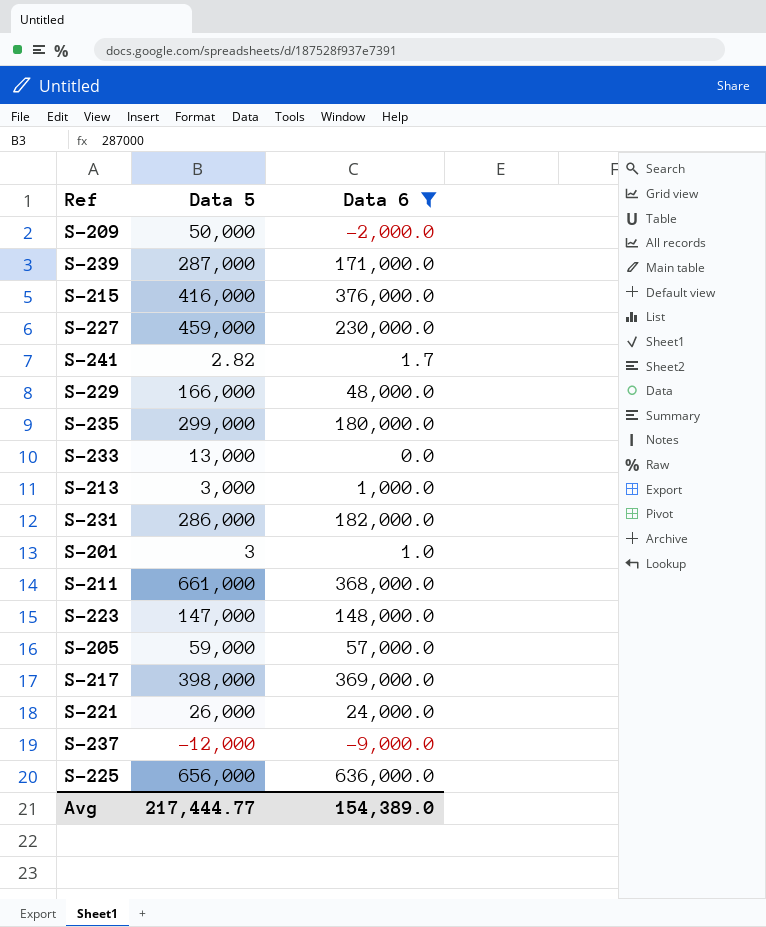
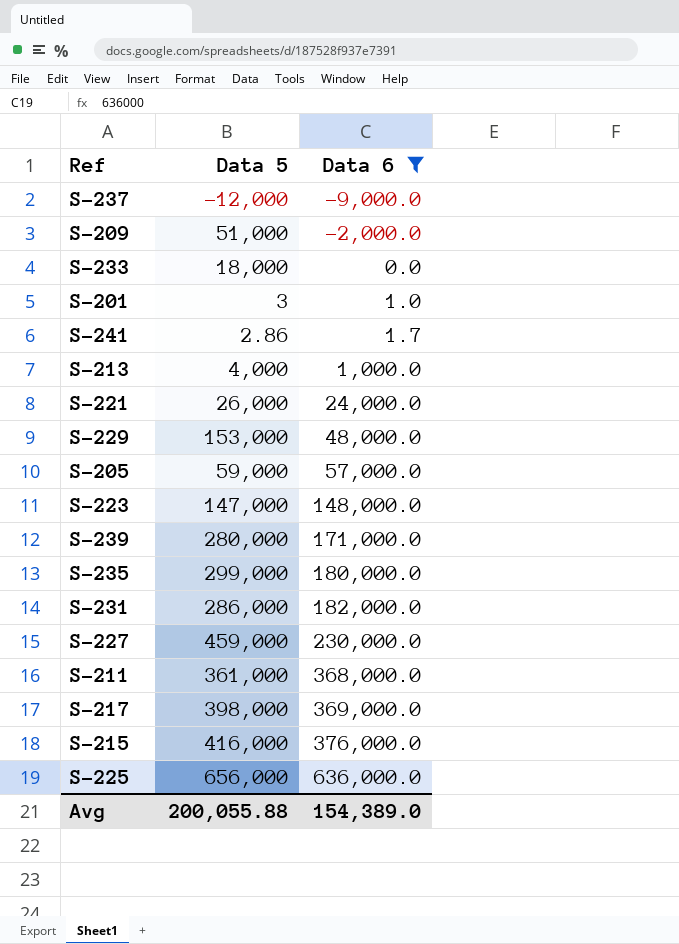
row order: none -> Data 6 ascending
S-209 | Data 5: 50,000 -> 51,000
S-233 | Data 5: 13,000 -> 18,000
S-241 | Data 5: 2.82 -> 2.86
S-213 | Data 5: 3,000 -> 4,000
S-229 | Data 5: 166,000 -> 153,000
S-239 | Data 5: 287,000 -> 280,000
S-211 | Data 5: 661,000 -> 361,000
Avg | Data 5: 217,444.77 -> 200,055.88

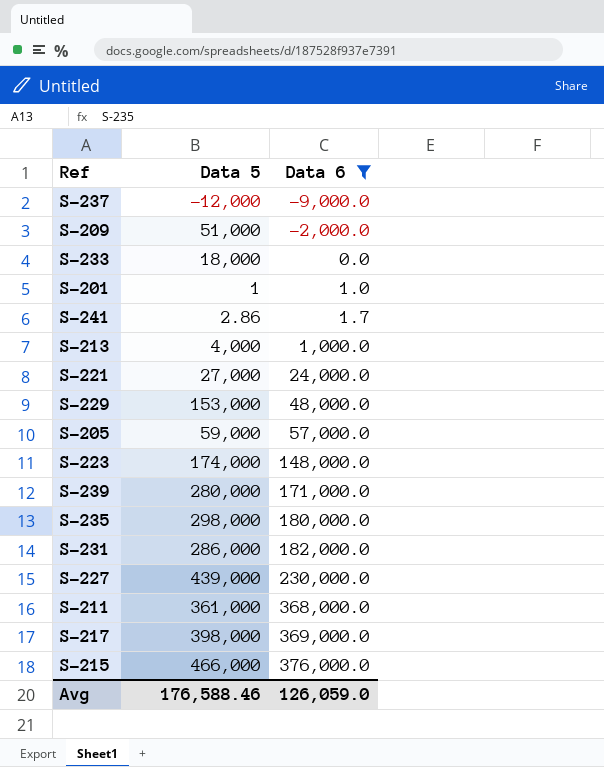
row S-225: 656,000 | 636,000.0 -> none
S-201 | Data 5: 3 -> 1
S-221 | Data 5: 26,000 -> 27,000
S-223 | Data 5: 147,000 -> 174,000
S-235 | Data 5: 299,000 -> 298,000
S-227 | Data 5: 459,000 -> 439,000
S-215 | Data 5: 416,000 -> 466,000
Avg | Data 5: 200,055.88 -> 176,588.46
Avg | Data 6: 154,389.0 -> 126,059.0

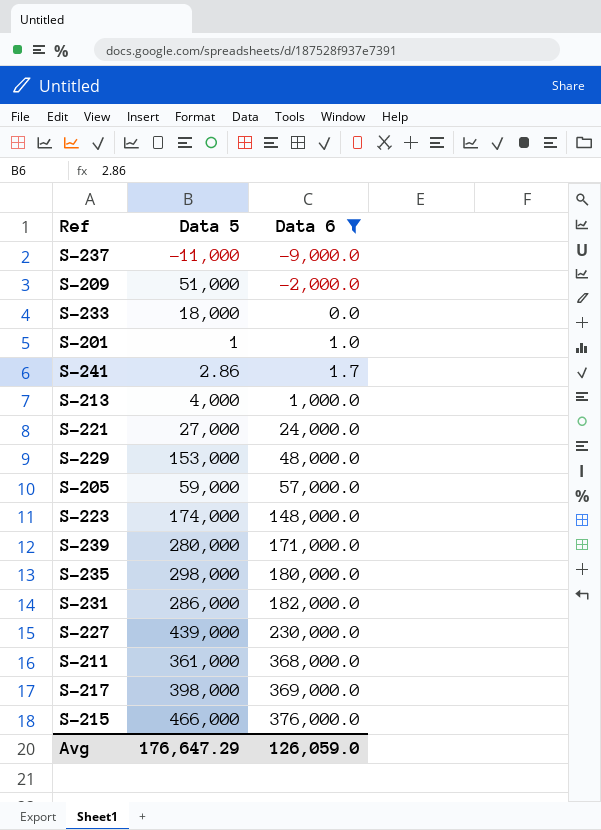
S-237 | Data 5: -12,000 -> -11,000
Avg | Data 5: 176,588.46 -> 176,647.29

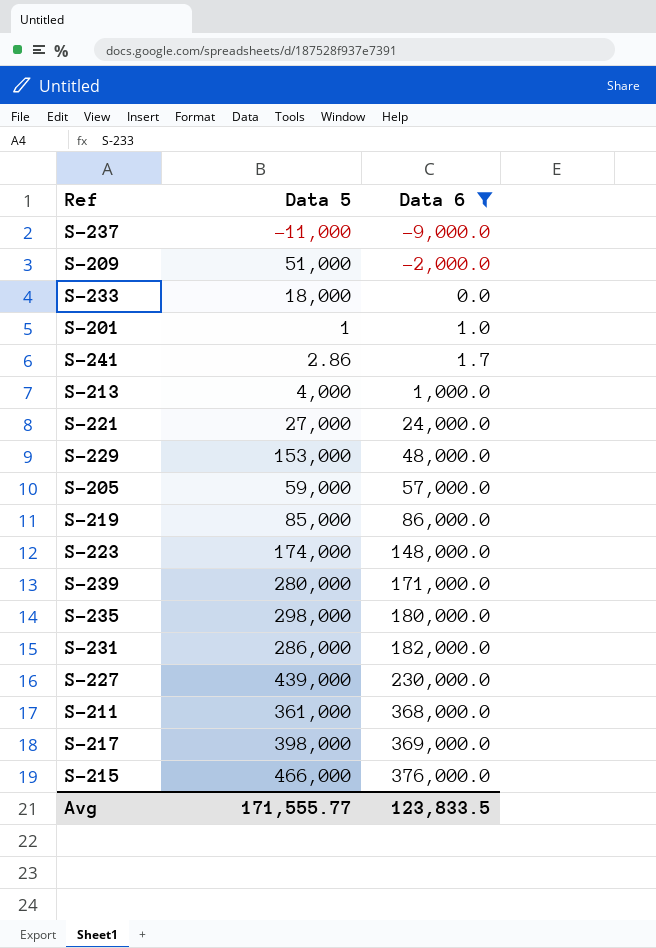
row S-219: none -> 85,000 | 86,000.0
Avg | Data 5: 176,647.29 -> 171,555.77
Avg | Data 6: 126,059.0 -> 123,833.5

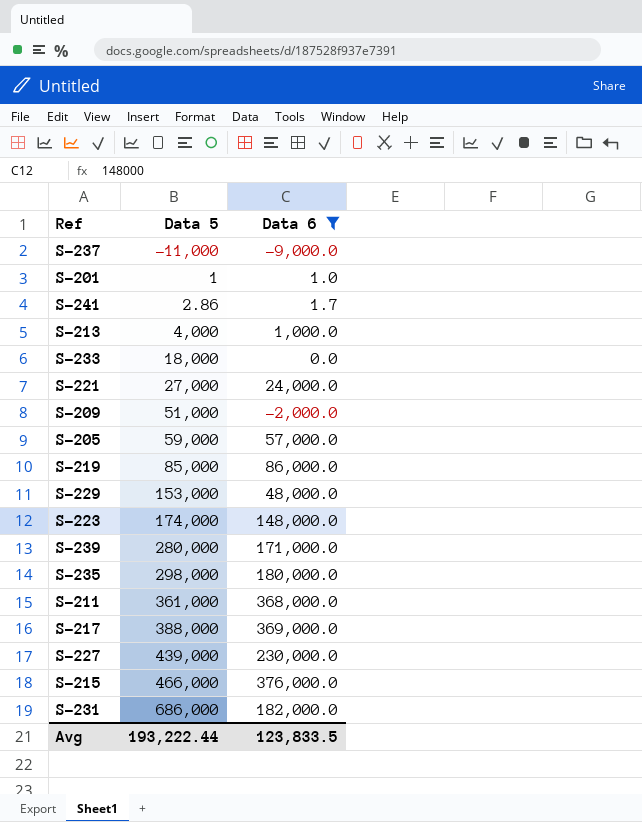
row order: Data 6 ascending -> Data 5 ascending
S-217 | Data 5: 398,000 -> 388,000
S-231 | Data 5: 286,000 -> 686,000
Avg | Data 5: 171,555.77 -> 193,222.44

